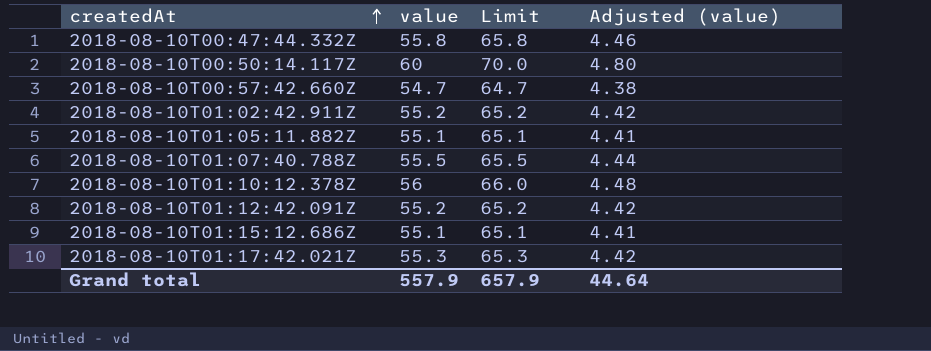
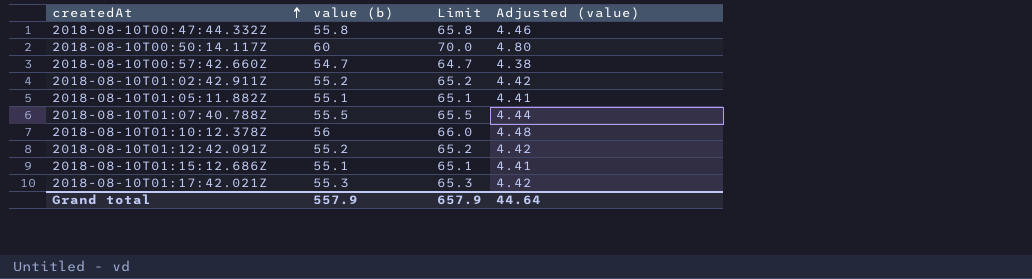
column name: value -> value (b)

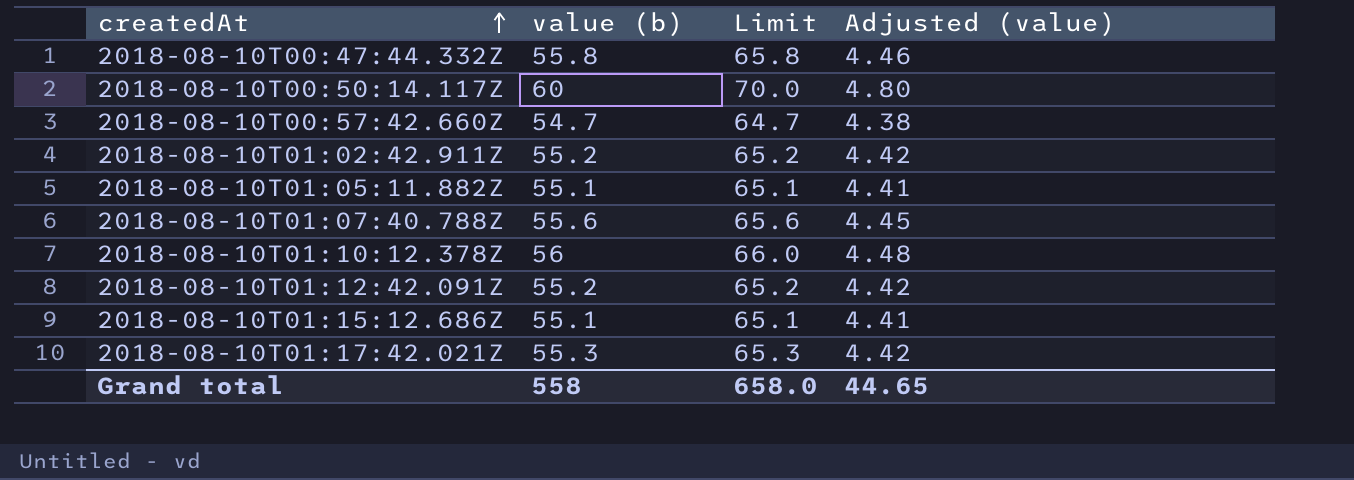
2018-08-10T01:07:40.788Z | value (b): 55.5 -> 55.6
2018-08-10T01:07:40.788Z | Limit: 65.5 -> 65.6
2018-08-10T01:07:40.788Z | Adjusted (value): 4.44 -> 4.45
Grand total | value (b): 557.9 -> 558
Grand total | Limit: 657.9 -> 658.0
Grand total | Adjusted (value): 44.64 -> 44.65

